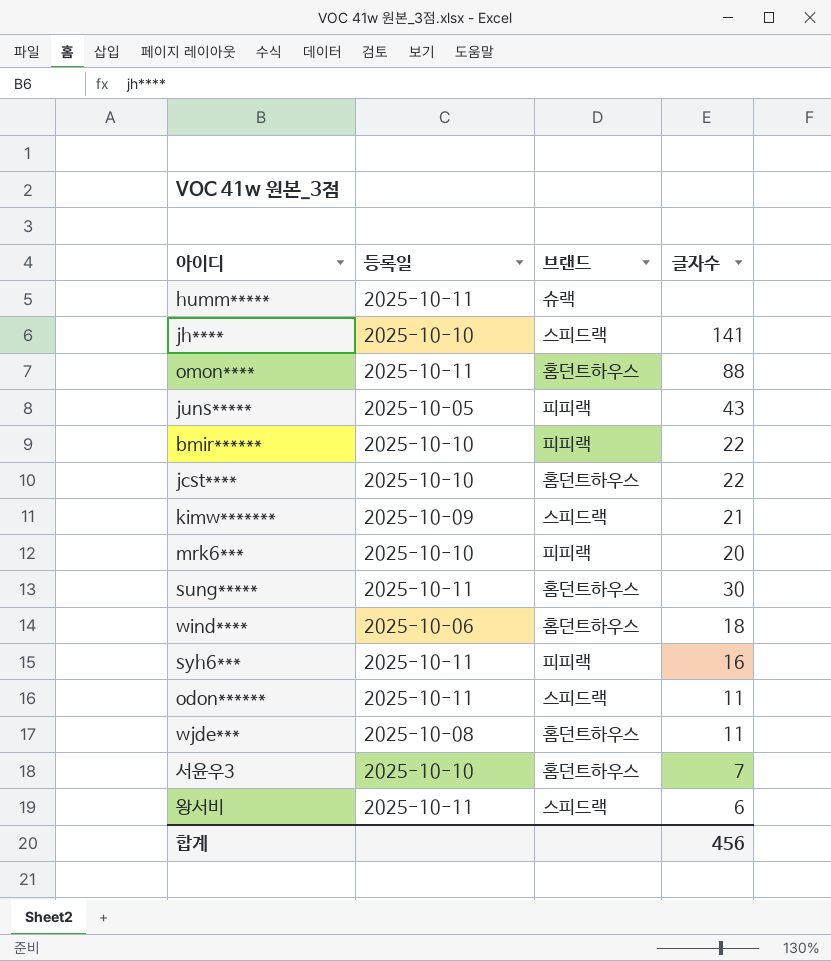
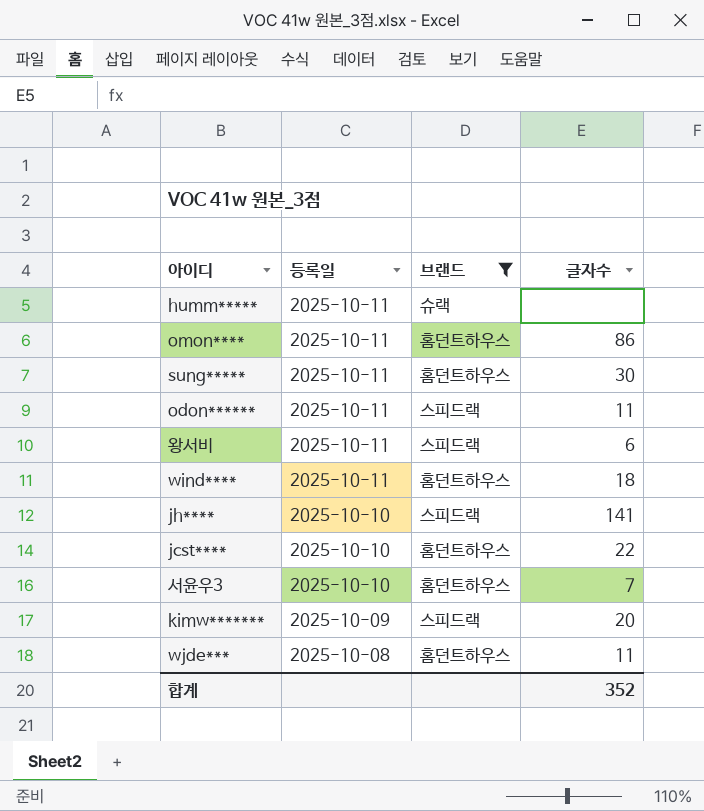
filter: none -> 브랜드 != 피피랙
row order: none -> 등록일 descending
omon**** | 글자수: 88 -> 86
wind**** | 등록일: 2025-10-06 -> 2025-10-11
kimw******* | 글자수: 21 -> 20
합계 | 글자수: 456 -> 352

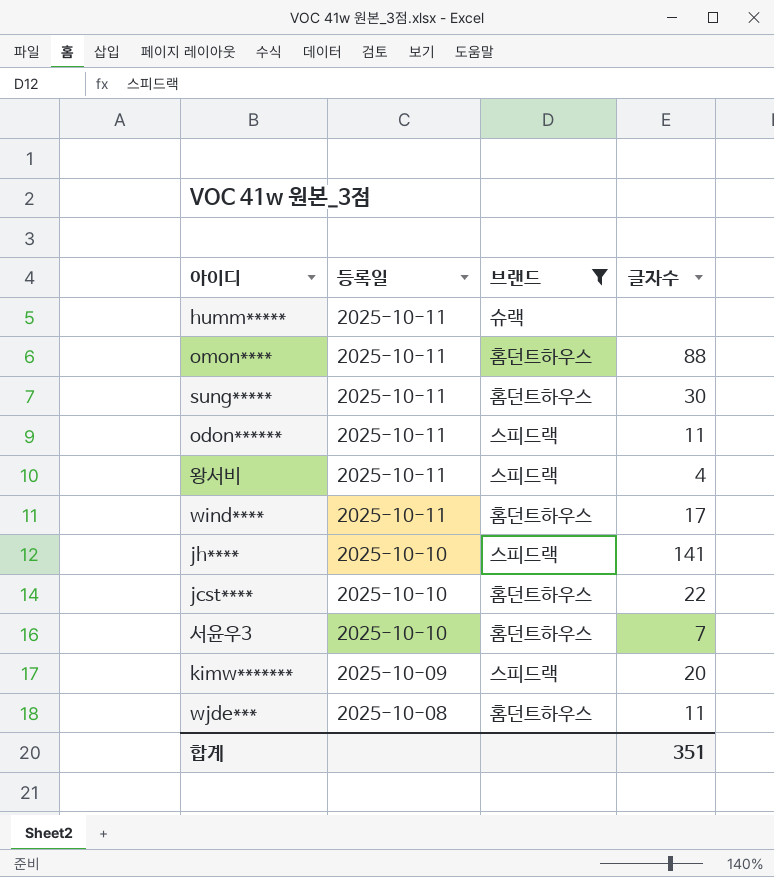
omon**** | 글자수: 86 -> 88
왕서비 | 글자수: 6 -> 4
wind**** | 글자수: 18 -> 17
합계 | 글자수: 352 -> 351

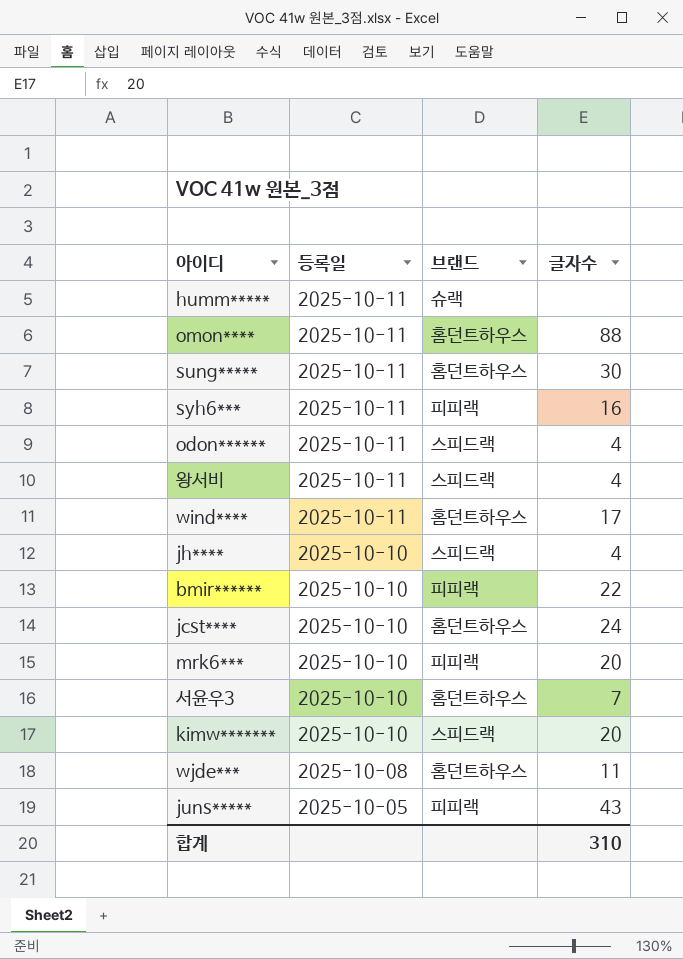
filter: 브랜드 != 피피랙 -> none
odon****** | 글자수: 11 -> 4
jh**** | 글자수: 141 -> 4
jcst**** | 글자수: 22 -> 24
kimw******* | 등록일: 2025-10-09 -> 2025-10-10
합계 | 글자수: 351 -> 310

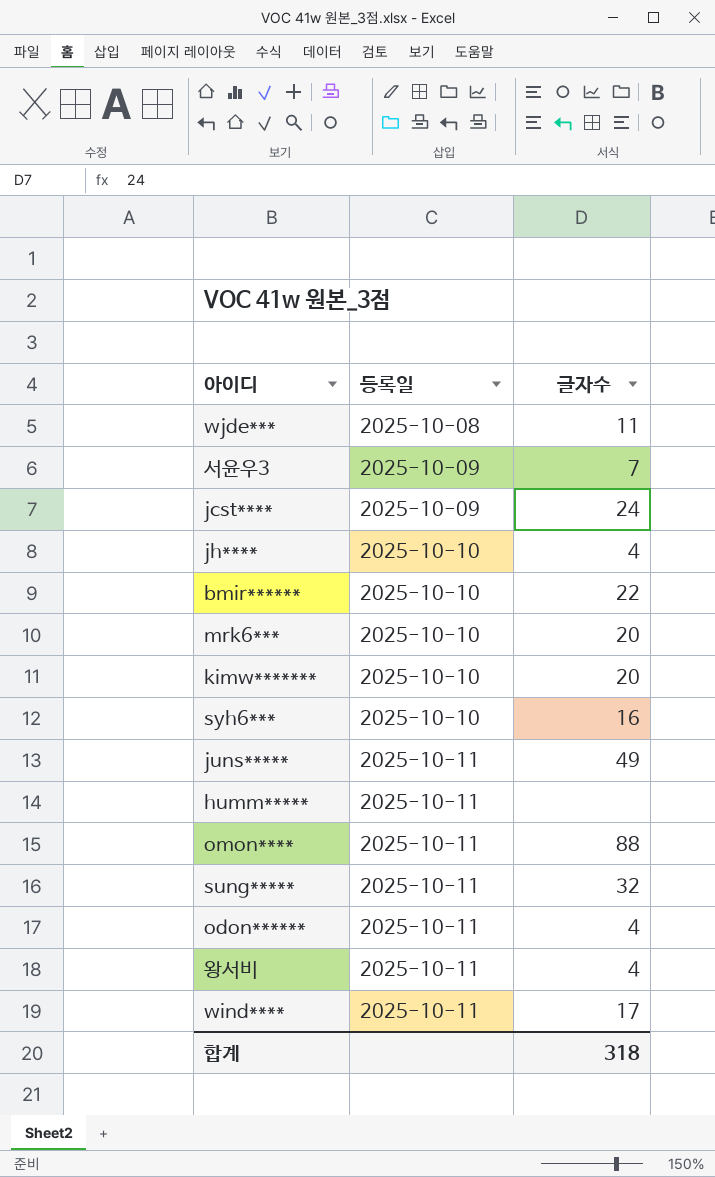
row order: 등록일 descending -> 등록일 ascending
column 브랜드 | position: 3 -> none
서윤우3 | 등록일: 2025-10-10 -> 2025-10-09
jcst**** | 등록일: 2025-10-10 -> 2025-10-09
syh6*** | 등록일: 2025-10-11 -> 2025-10-10
juns***** | 등록일: 2025-10-05 -> 2025-10-11
juns***** | 글자수: 43 -> 49
sung***** | 글자수: 30 -> 32
합계 | 글자수: 310 -> 318

